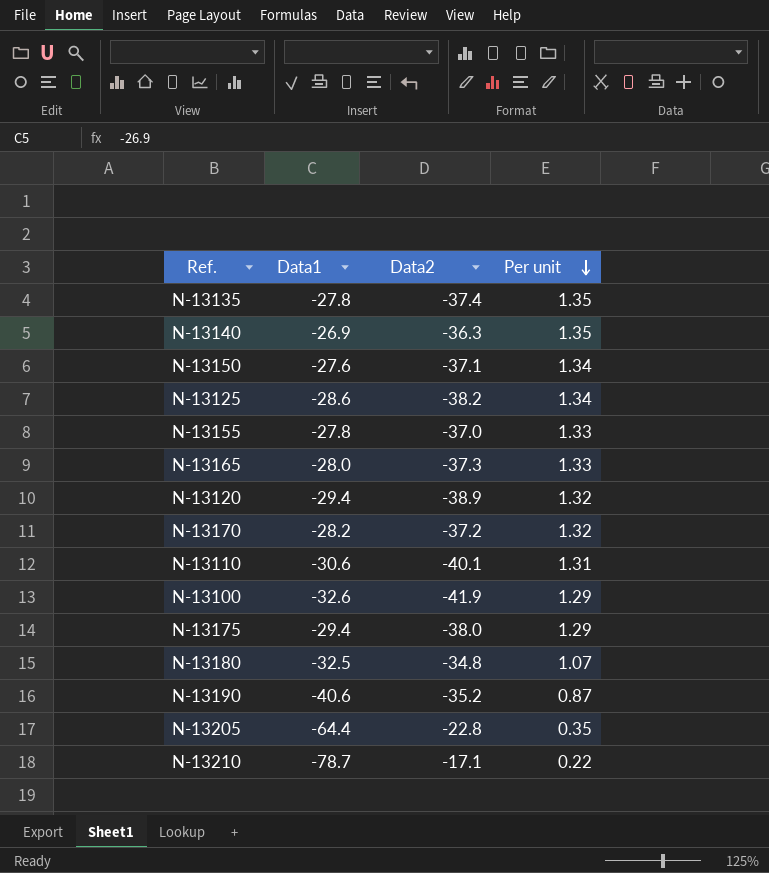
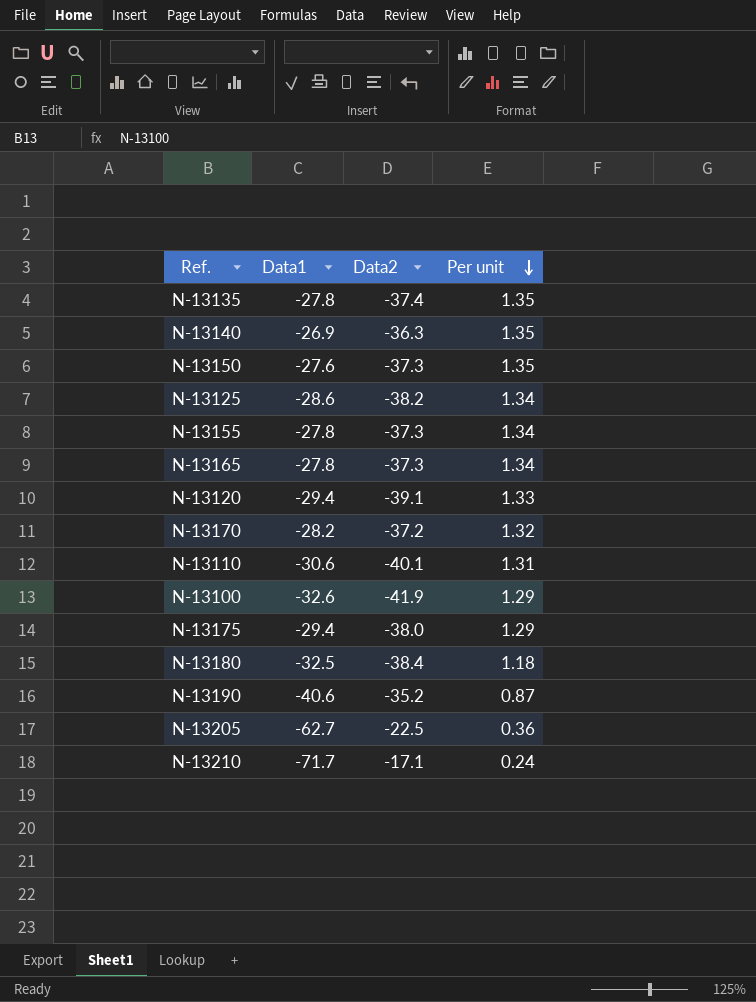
N-13150 | Data2: -37.1 -> -37.3
N-13150 | Per unit: 1.34 -> 1.35
N-13155 | Data2: -37.0 -> -37.3
N-13155 | Per unit: 1.33 -> 1.34
N-13165 | Data1: -28.0 -> -27.8
N-13165 | Per unit: 1.33 -> 1.34
N-13120 | Data2: -38.9 -> -39.1
N-13120 | Per unit: 1.32 -> 1.33
N-13180 | Data2: -34.8 -> -38.4
N-13180 | Per unit: 1.07 -> 1.18
N-13205 | Data1: -64.4 -> -62.7
N-13205 | Data2: -22.8 -> -22.5
N-13205 | Per unit: 0.35 -> 0.36
N-13210 | Data1: -78.7 -> -71.7
N-13210 | Per unit: 0.22 -> 0.24

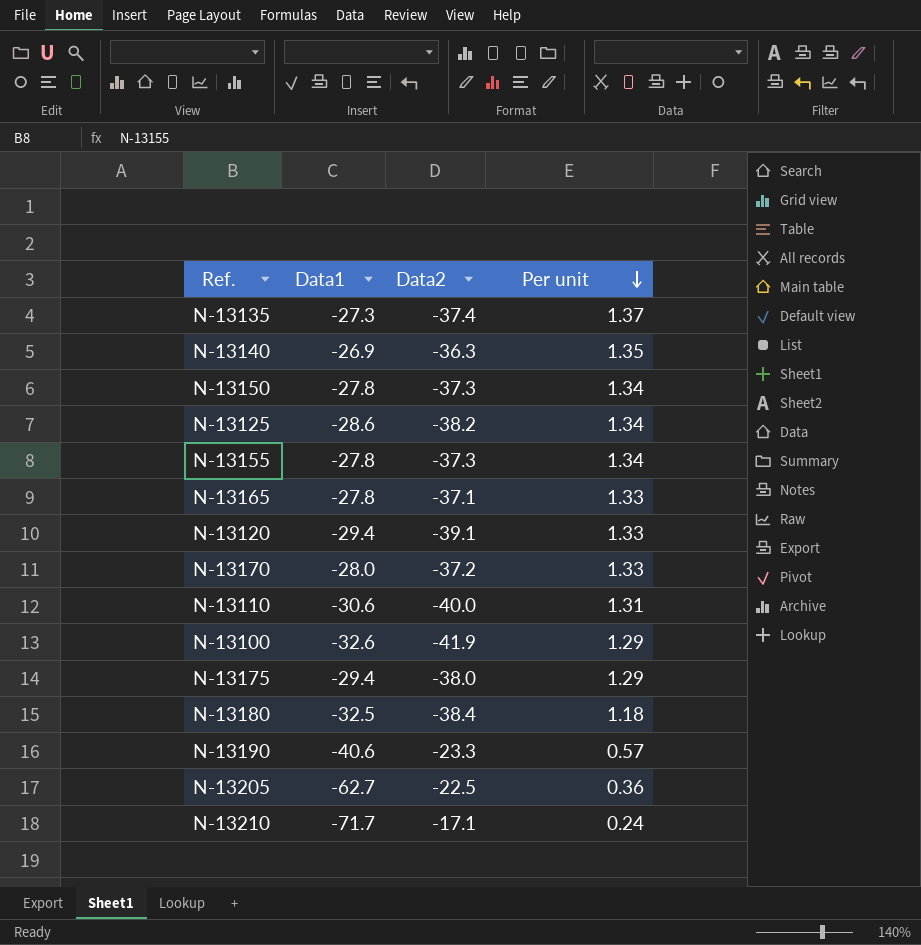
N-13135 | Data1: -27.8 -> -27.3
N-13135 | Per unit: 1.35 -> 1.37
N-13150 | Data1: -27.6 -> -27.8
N-13150 | Per unit: 1.35 -> 1.34
N-13165 | Data2: -37.3 -> -37.1
N-13165 | Per unit: 1.34 -> 1.33
N-13170 | Data1: -28.2 -> -28.0
N-13170 | Per unit: 1.32 -> 1.33
N-13110 | Data2: -40.1 -> -40.0
N-13190 | Data2: -35.2 -> -23.3
N-13190 | Per unit: 0.87 -> 0.57

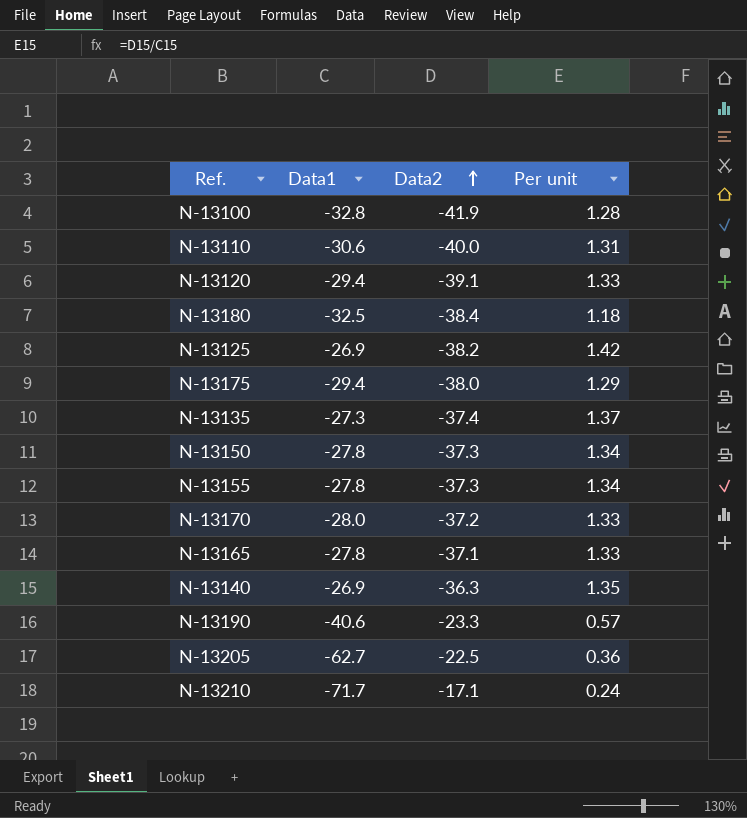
row order: Per unit descending -> Data2 ascending
N-13100 | Data1: -32.6 -> -32.8
N-13100 | Per unit: 1.29 -> 1.28
N-13125 | Data1: -28.6 -> -26.9
N-13125 | Per unit: 1.34 -> 1.42

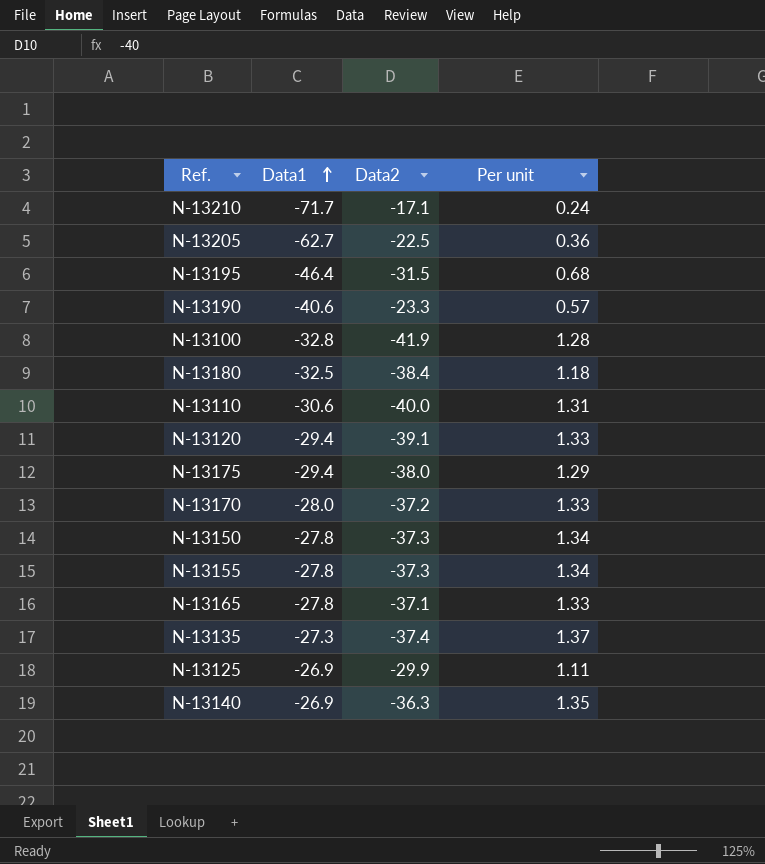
row order: Data2 ascending -> Data1 ascending
row N-13195: none -> -46.4 | -31.5 | 0.68
N-13125 | Data2: -38.2 -> -29.9
N-13125 | Per unit: 1.42 -> 1.11

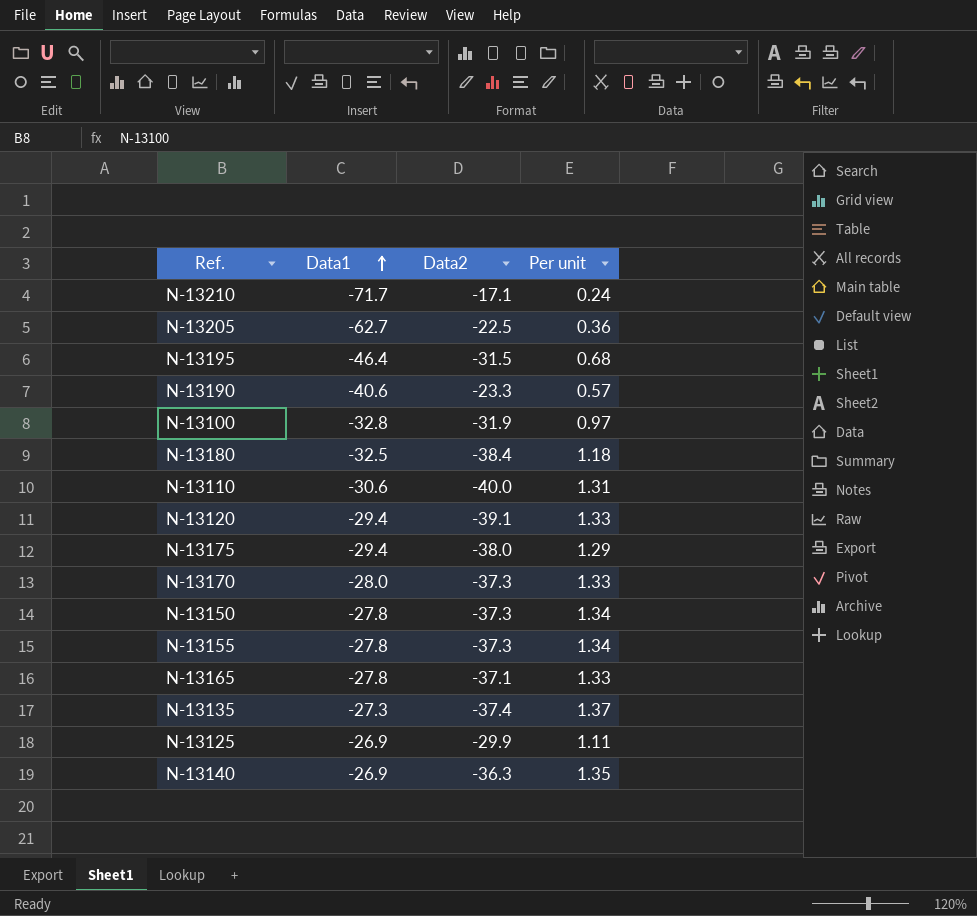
N-13100 | Data2: -41.9 -> -31.9
N-13100 | Per unit: 1.28 -> 0.97
N-13170 | Data2: -37.2 -> -37.3

